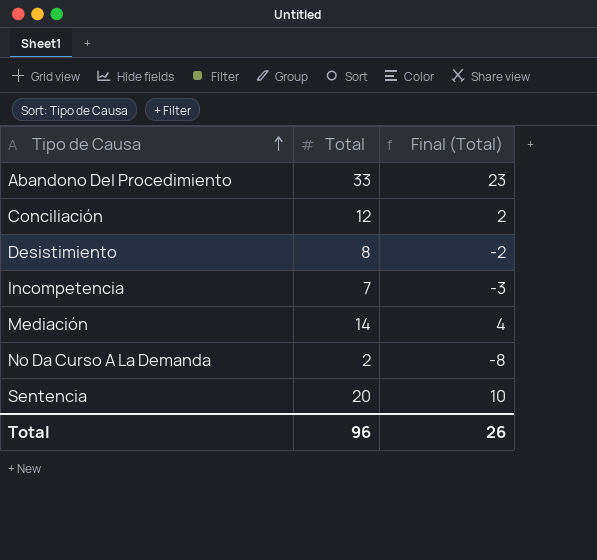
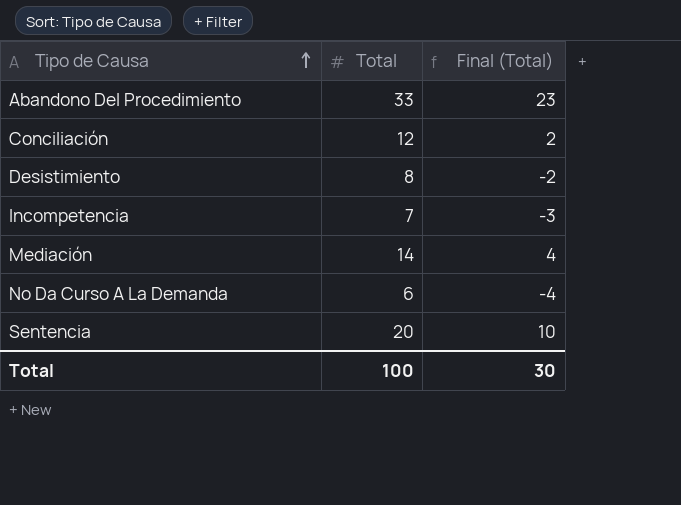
No Da Curso A La Demanda | Total: 2 -> 6
No Da Curso A La Demanda | Final (Total): -8 -> -4
Total | Total: 96 -> 100
Total | Final (Total): 26 -> 30

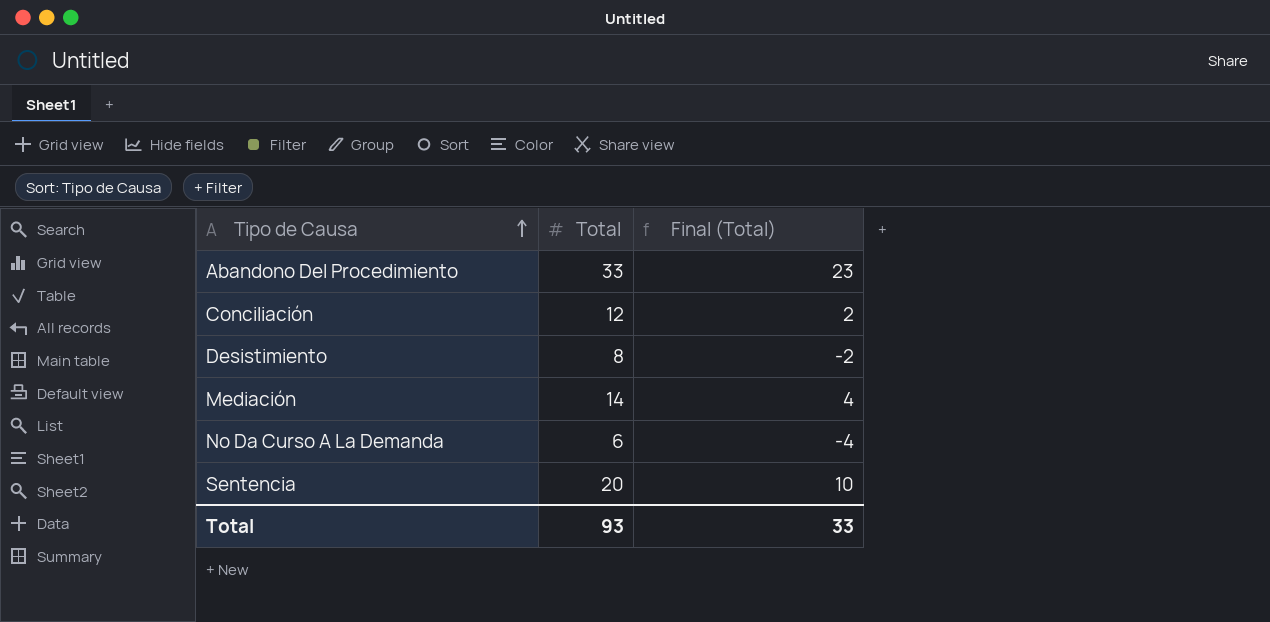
row Incompetencia: 7 | -3 -> none
Total | Total: 100 -> 93
Total | Final (Total): 30 -> 33

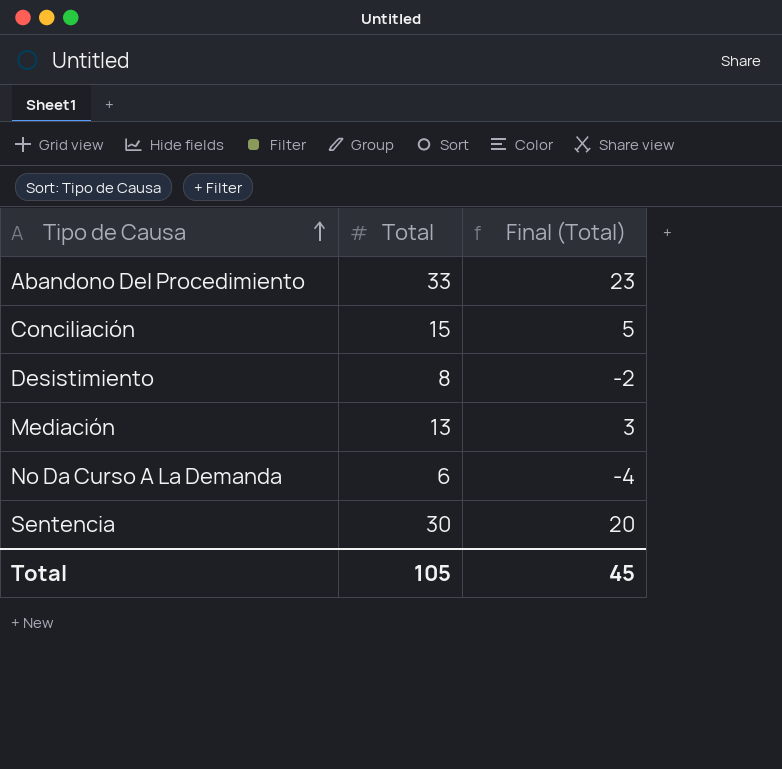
Conciliación | Total: 12 -> 15
Conciliación | Final (Total): 2 -> 5
Mediación | Total: 14 -> 13
Mediación | Final (Total): 4 -> 3
Sentencia | Total: 20 -> 30
Sentencia | Final (Total): 10 -> 20
Total | Total: 93 -> 105
Total | Final (Total): 33 -> 45

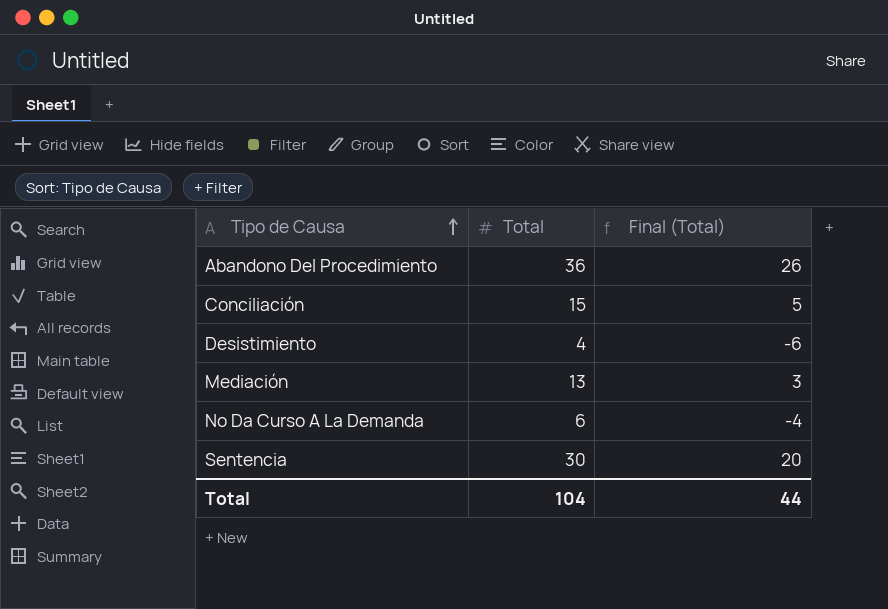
Abandono Del Procedimiento | Total: 33 -> 36
Abandono Del Procedimiento | Final (Total): 23 -> 26
Desistimiento | Total: 8 -> 4
Desistimiento | Final (Total): -2 -> -6
Total | Total: 105 -> 104
Total | Final (Total): 45 -> 44

